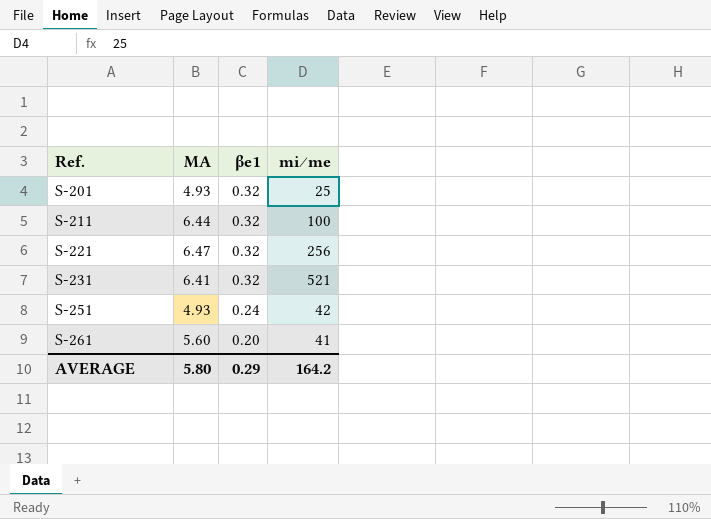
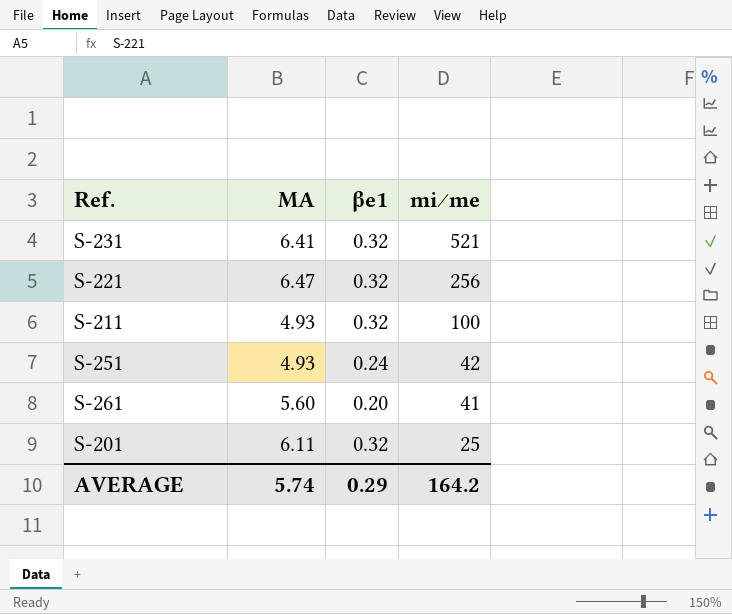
row order: Ref. ascending -> mi∕me descending
S-211 | MA: 6.44 -> 4.93
S-201 | MA: 4.93 -> 6.11
AVERAGE | MA: 5.80 -> 5.74

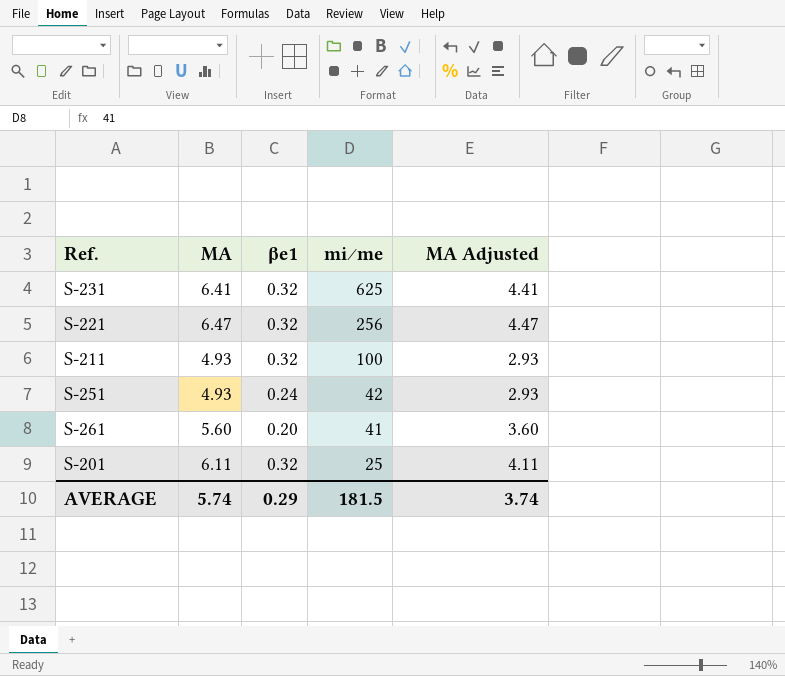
column MA Adjusted | formula: none -> [MA] - 2
S-231 | mi∕me: 521 -> 625
AVERAGE | mi∕me: 164.2 -> 181.5

